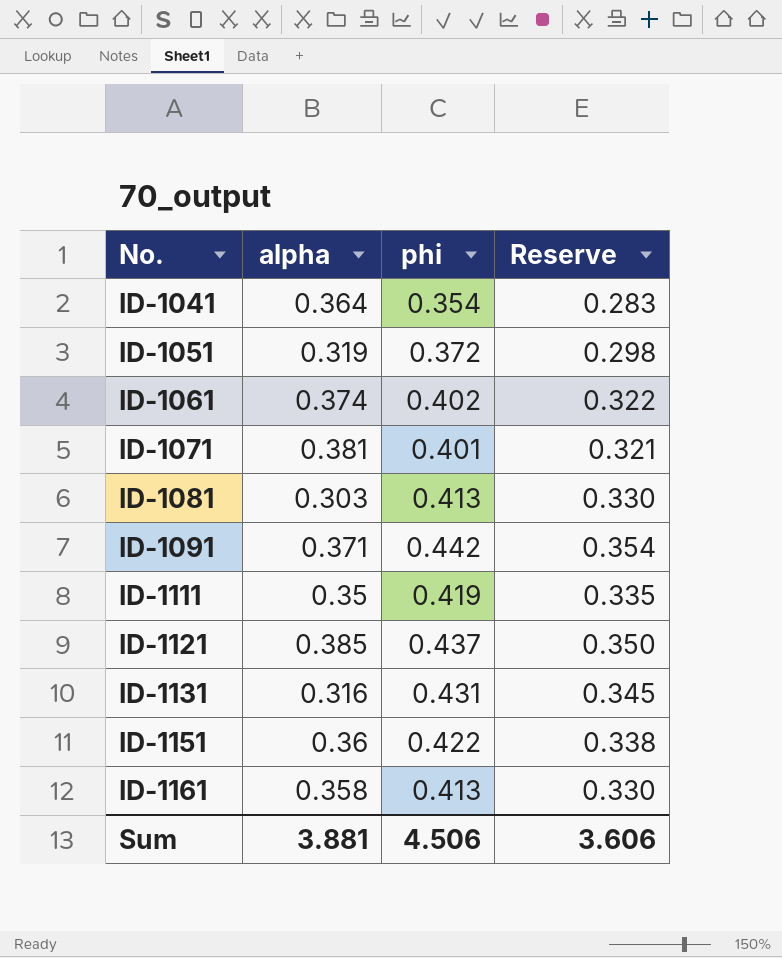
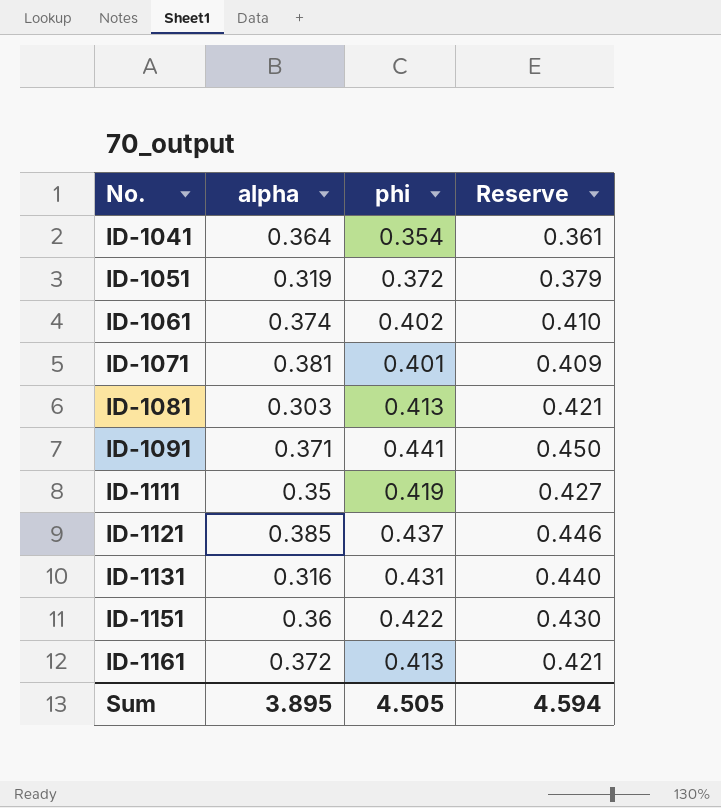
column Reserve | formula: [phi] * 0.8 -> [phi] * 1.02
ID-1091 | phi: 0.442 -> 0.441
ID-1161 | alpha: 0.358 -> 0.372
Sum | alpha: 3.881 -> 3.895
Sum | phi: 4.506 -> 4.505
Sum | Reserve: 3.606 -> 4.594

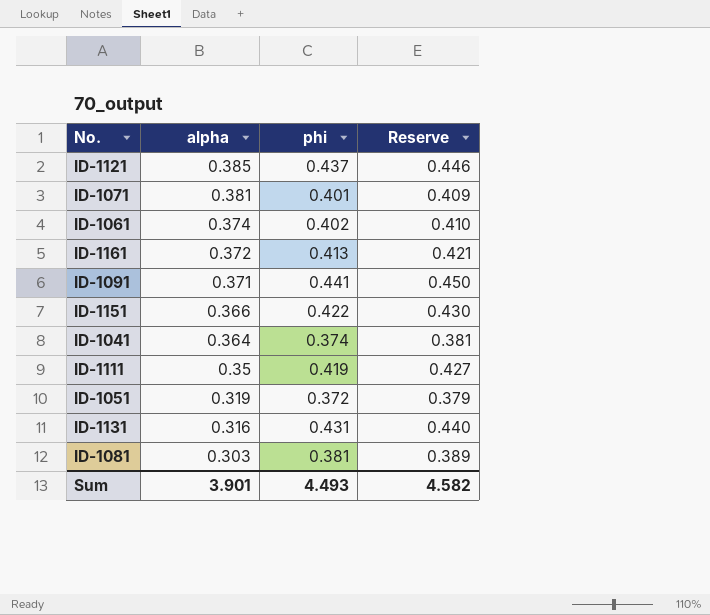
row order: No. ascending -> alpha descending
ID-1151 | alpha: 0.36 -> 0.366
ID-1041 | phi: 0.354 -> 0.374
ID-1041 | Reserve: 0.361 -> 0.381
ID-1081 | phi: 0.413 -> 0.381
ID-1081 | Reserve: 0.421 -> 0.389
Sum | alpha: 3.895 -> 3.901
Sum | phi: 4.505 -> 4.493
Sum | Reserve: 4.594 -> 4.582

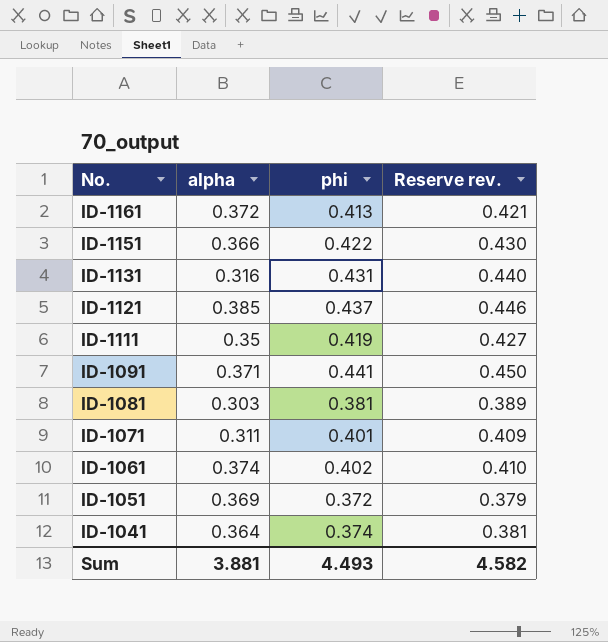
row order: alpha descending -> No. descending
column name: Reserve -> Reserve rev.
ID-1071 | alpha: 0.381 -> 0.311
ID-1051 | alpha: 0.319 -> 0.369
Sum | alpha: 3.901 -> 3.881

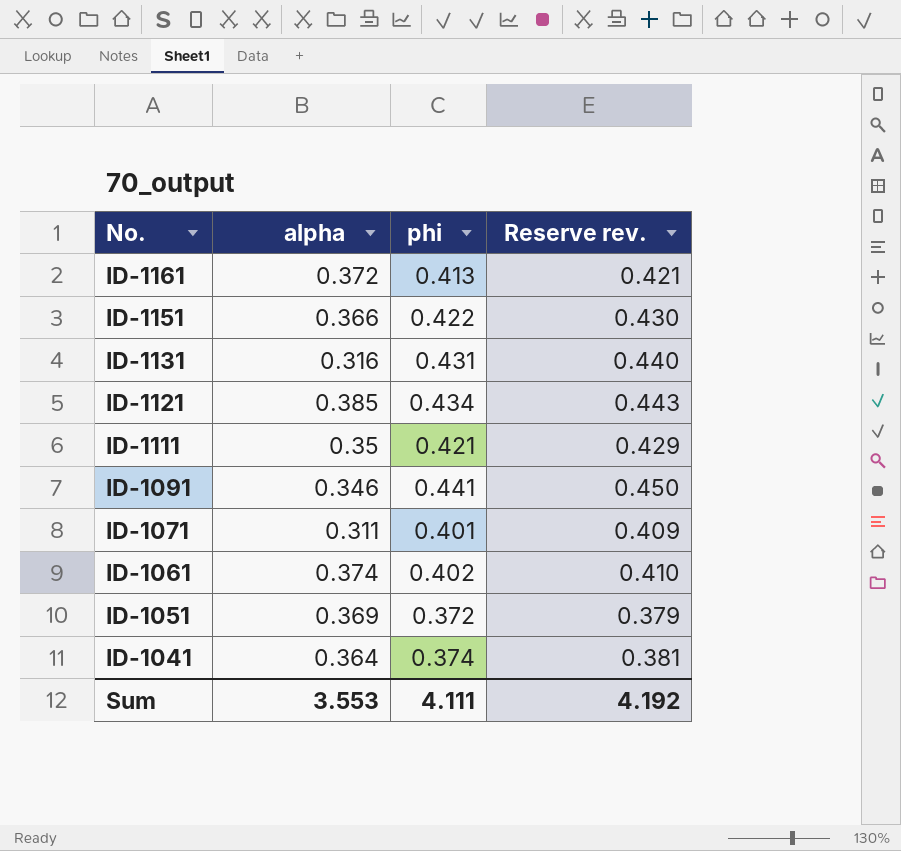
row ID-1081: 0.303 | 0.381 | 0.389 -> none
ID-1121 | phi: 0.437 -> 0.434
ID-1121 | Reserve rev.: 0.446 -> 0.443
ID-1111 | phi: 0.419 -> 0.421
ID-1111 | Reserve rev.: 0.427 -> 0.429
ID-1091 | alpha: 0.371 -> 0.346
Sum | alpha: 3.881 -> 3.553
Sum | phi: 4.493 -> 4.111
Sum | Reserve rev.: 4.582 -> 4.192

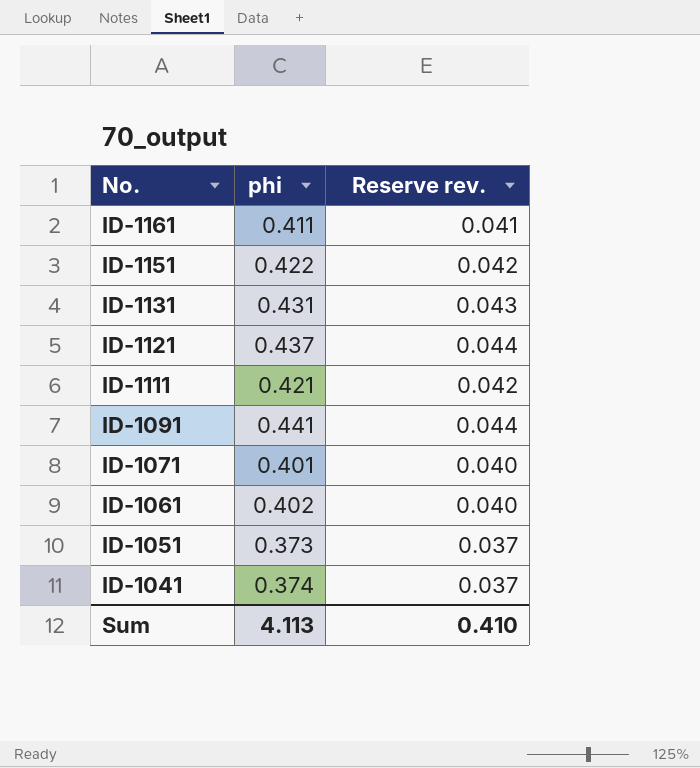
column alpha | position: 2 -> none
column Reserve rev. | formula: [phi] * 1.02 -> [phi] * 0.1
ID-1161 | phi: 0.413 -> 0.411
ID-1121 | phi: 0.434 -> 0.437
ID-1051 | phi: 0.372 -> 0.373
Sum | phi: 4.111 -> 4.113
Sum | Reserve rev.: 4.192 -> 0.410

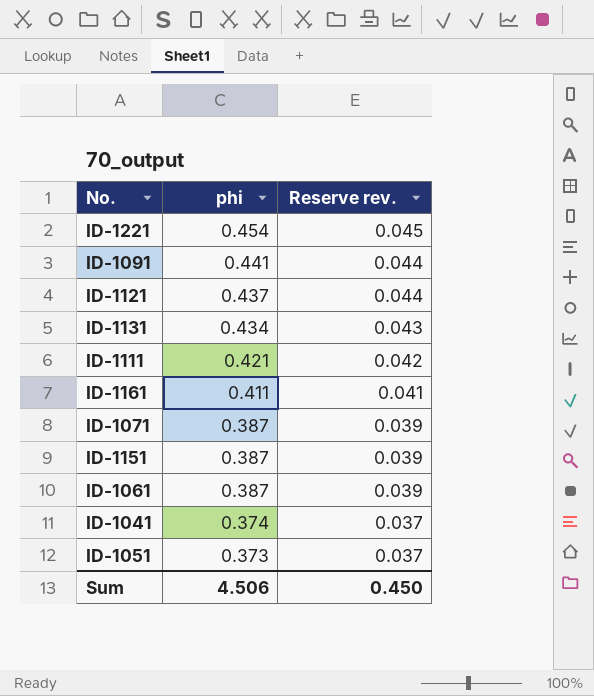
row order: No. descending -> phi descending
row ID-1221: none -> 0.454 | 0.045
ID-1131 | phi: 0.431 -> 0.434
ID-1071 | phi: 0.401 -> 0.387
ID-1071 | Reserve rev.: 0.040 -> 0.039
ID-1151 | phi: 0.422 -> 0.387
ID-1151 | Reserve rev.: 0.042 -> 0.039
ID-1061 | phi: 0.402 -> 0.387
ID-1061 | Reserve rev.: 0.040 -> 0.039
Sum | phi: 4.113 -> 4.506
Sum | Reserve rev.: 0.410 -> 0.450

